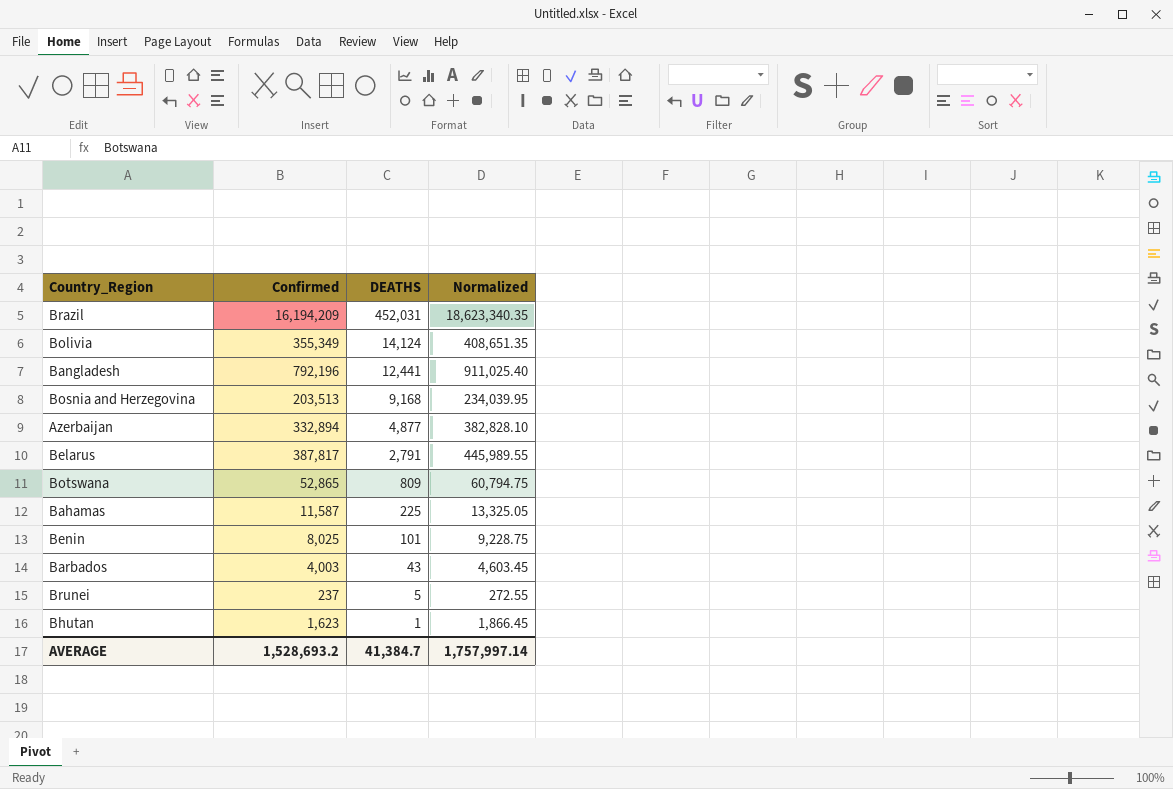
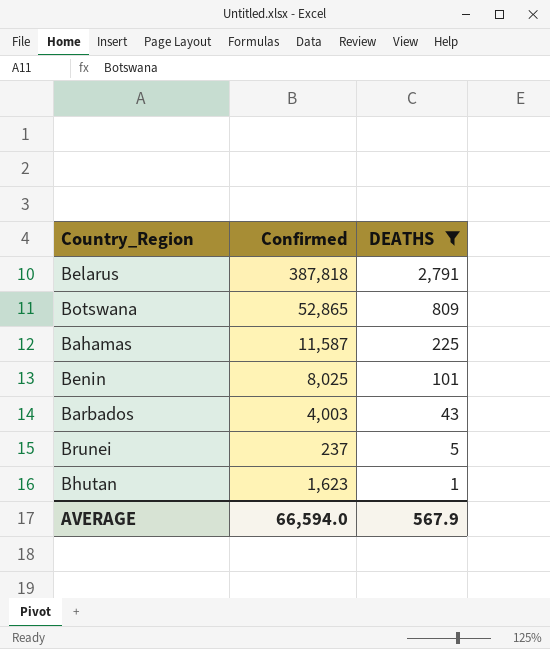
filter: none -> DEATHS <= 2,791
column Normalized | formula: [Confirmed] * 1.15 -> none
Belarus | Confirmed: 387,817 -> 387,818
AVERAGE | Confirmed: 1,528,693.2 -> 66,594.0
AVERAGE | DEATHS: 41,384.7 -> 567.9

